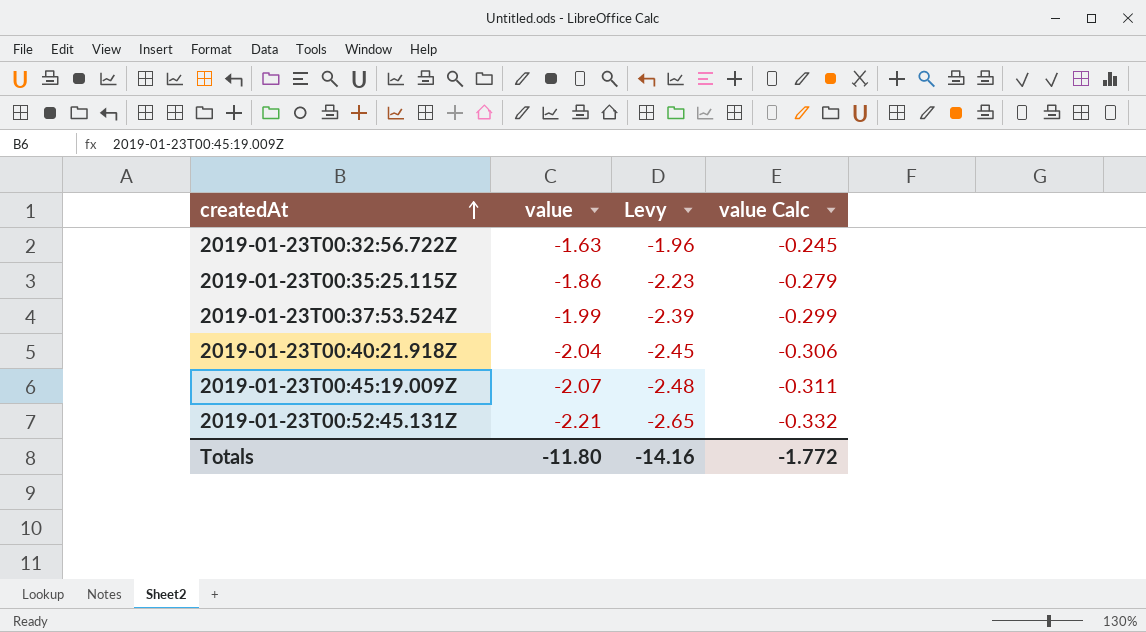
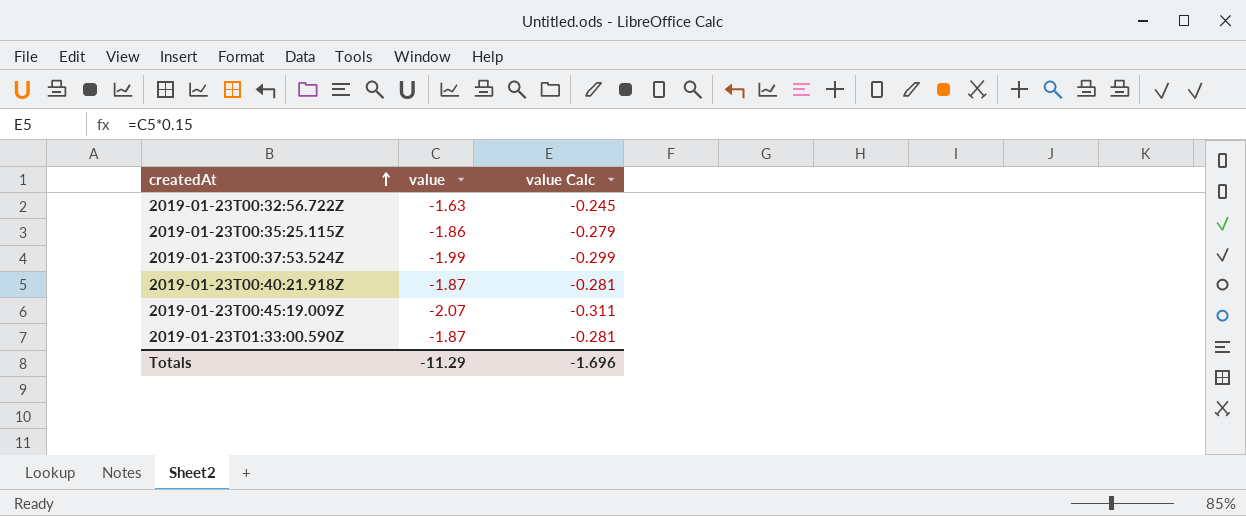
column Levy | formula: [value] * 1.2 -> none
row 2019-01-23T00:52:45.131Z: -2.21 | -2.65 | -0.332 -> none
2019-01-23T00:40:21.918Z | value: -2.04 -> -1.87
2019-01-23T00:40:21.918Z | value Calc: -0.306 -> -0.281
row 2019-01-23T01:33:00.590Z: none -> -1.87 | -0.281
Totals | value: -11.80 -> -11.29
Totals | value Calc: -1.772 -> -1.696

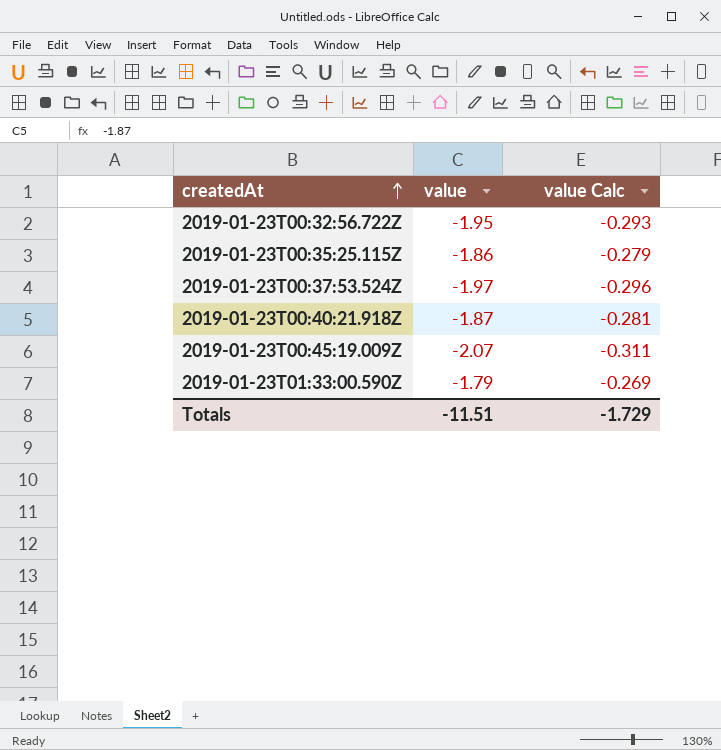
2019-01-23T00:32:56.722Z | value: -1.63 -> -1.95
2019-01-23T00:32:56.722Z | value Calc: -0.245 -> -0.293
2019-01-23T00:37:53.524Z | value: -1.99 -> -1.97
2019-01-23T00:37:53.524Z | value Calc: -0.299 -> -0.296
2019-01-23T01:33:00.590Z | value: -1.87 -> -1.79
2019-01-23T01:33:00.590Z | value Calc: -0.281 -> -0.269
Totals | value: -11.29 -> -11.51
Totals | value Calc: -1.696 -> -1.729

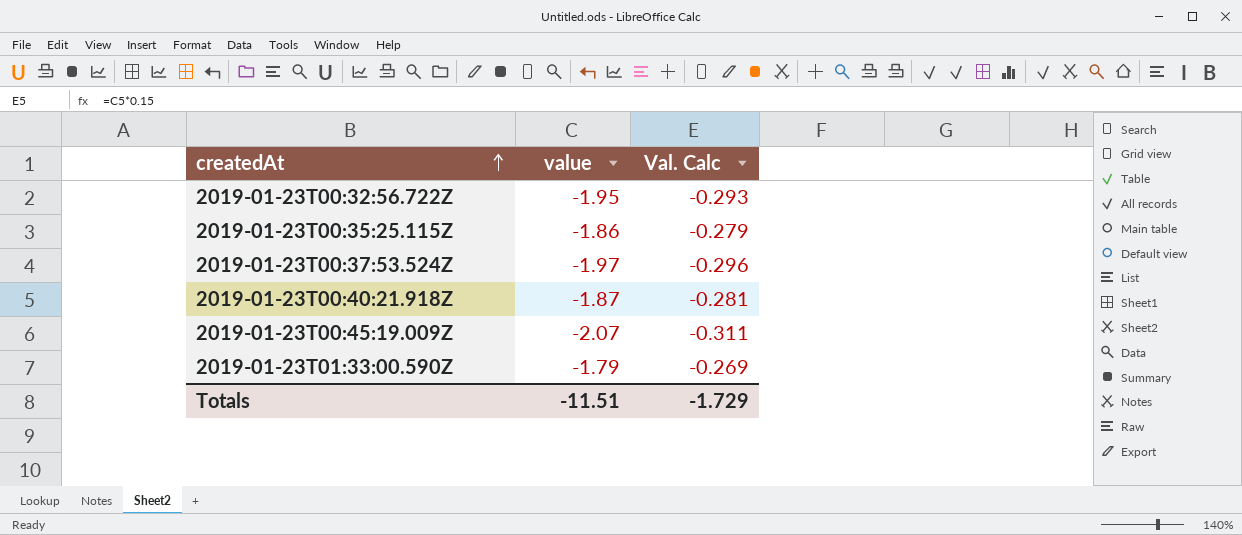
column name: value Calc -> Val. Calc

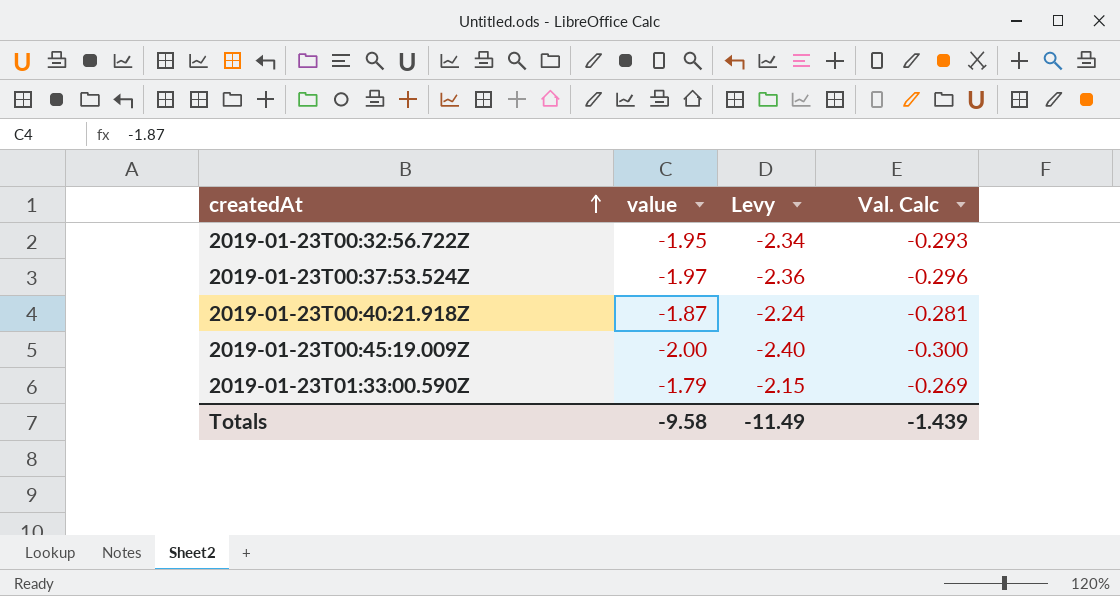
column Levy | formula: none -> [value] * 1.2
row 2019-01-23T00:35:25.115Z: -1.86 | -0.279 -> none
2019-01-23T00:45:19.009Z | value: -2.07 -> -2.00
2019-01-23T00:45:19.009Z | Val. Calc: -0.311 -> -0.300
Totals | value: -11.51 -> -9.58
Totals | Val. Calc: -1.729 -> -1.439

